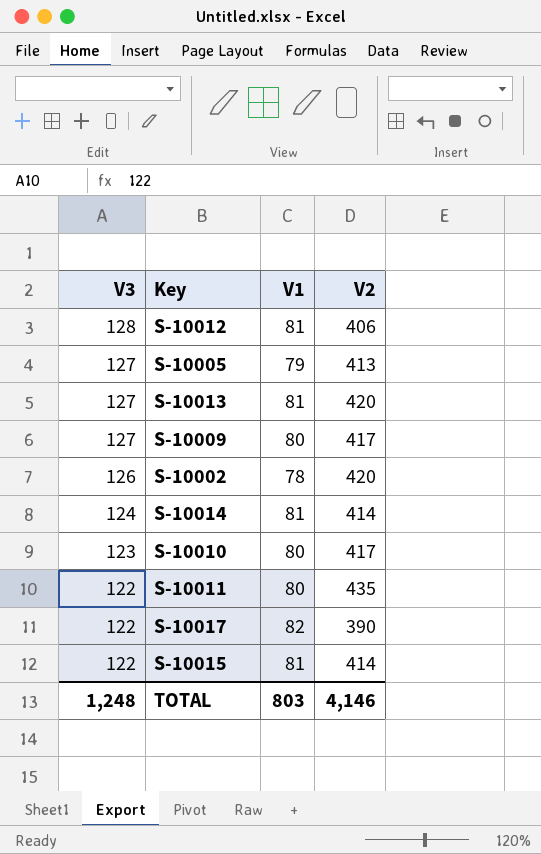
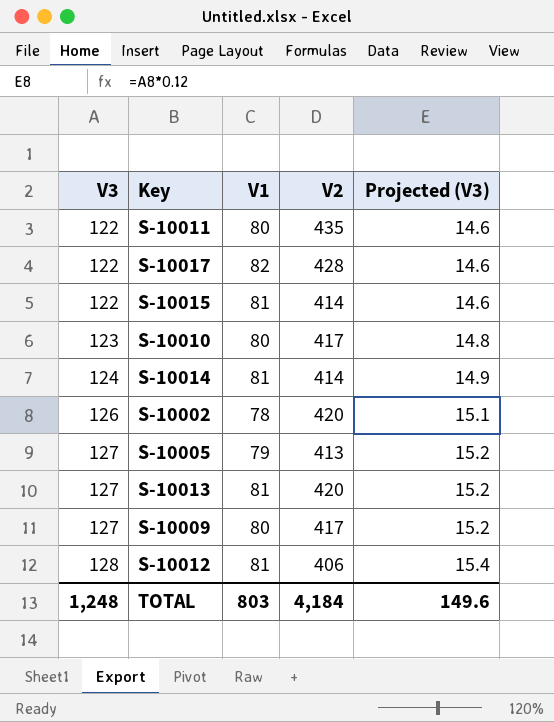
row order: V3 descending -> V3 ascending
column Projected (V3) | formula: none -> [V3] * 0.12
S-10017 | V2: 390 -> 428
TOTAL | V2: 4,146 -> 4,184

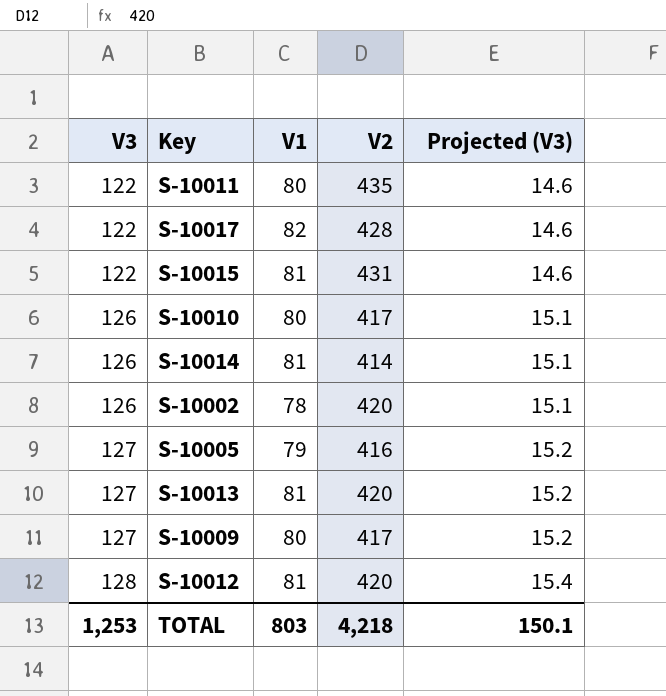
S-10015 | V2: 414 -> 431
S-10010 | V3: 123 -> 126
S-10010 | Projected (V3): 14.8 -> 15.1
S-10014 | V3: 124 -> 126
S-10014 | Projected (V3): 14.9 -> 15.1
S-10005 | V2: 413 -> 416
S-10012 | V2: 406 -> 420
TOTAL | V3: 1,248 -> 1,253
TOTAL | V2: 4,184 -> 4,218
TOTAL | Projected (V3): 149.6 -> 150.1

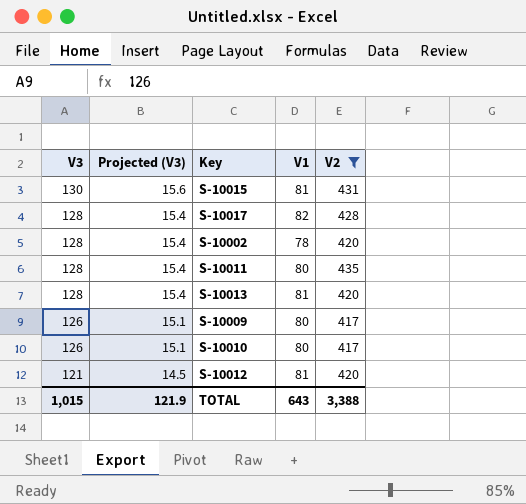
filter: none -> V2 >= 417
row order: V3 ascending -> V3 descending
column Projected (V3) | position: 5 -> 2
S-10015 | V3: 122 -> 130
S-10015 | Projected (V3): 14.6 -> 15.6
S-10017 | V3: 122 -> 128
S-10017 | Projected (V3): 14.6 -> 15.4
S-10002 | V3: 126 -> 128
S-10002 | Projected (V3): 15.1 -> 15.4
S-10011 | V3: 122 -> 128
S-10011 | Projected (V3): 14.6 -> 15.4
S-10013 | V3: 127 -> 128
S-10013 | Projected (V3): 15.2 -> 15.4
S-10009 | V3: 127 -> 126
S-10009 | Projected (V3): 15.2 -> 15.1
S-10012 | V3: 128 -> 121
S-10012 | Projected (V3): 15.4 -> 14.5
TOTAL | V3: 1,253 -> 1,015
TOTAL | Projected (V3): 150.1 -> 121.9
TOTAL | V1: 803 -> 643
TOTAL | V2: 4,218 -> 3,388

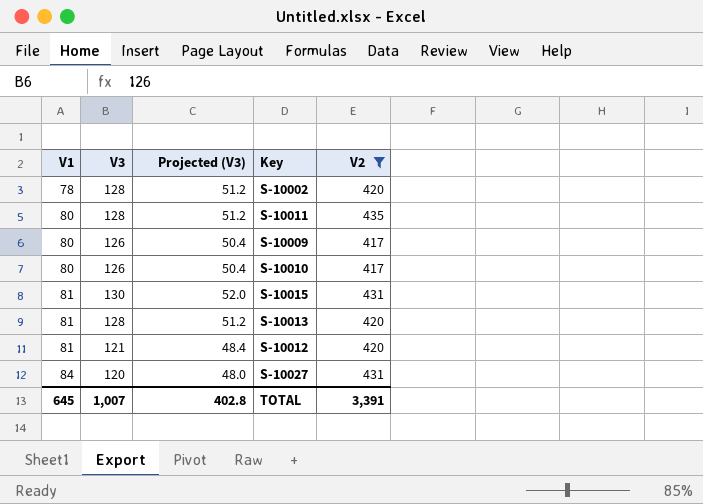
row order: V3 descending -> V1 ascending
column V1 | position: 4 -> 1
column Projected (V3) | formula: [V3] * 0.12 -> [V3] * 0.4
row S-10017: 128 | 15.4 | 82 | 428 -> none
row S-10027: none -> 84 | 120 | 48.0 | 431
TOTAL | V1: 643 -> 645
TOTAL | V3: 1,015 -> 1,007
TOTAL | Projected (V3): 121.9 -> 402.8
TOTAL | V2: 3,388 -> 3,391

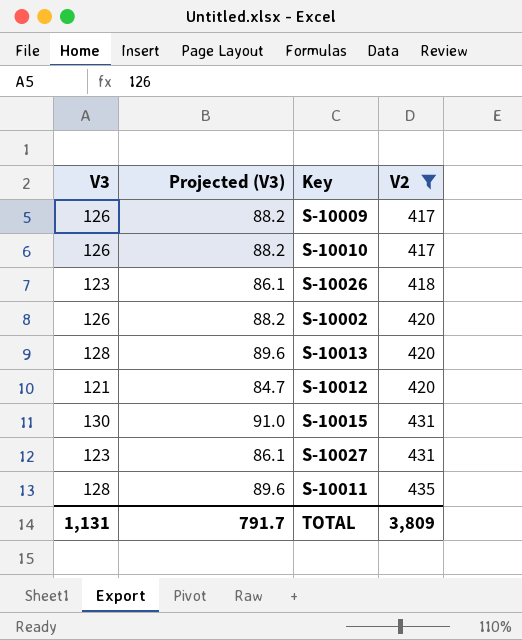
row order: V1 ascending -> V2 ascending
column V1 | position: 1 -> none
column Projected (V3) | formula: [V3] * 0.4 -> [V3] * 0.7
row S-10026: none -> 123 | 86.1 | 418
S-10002 | V3: 128 -> 126
S-10027 | V3: 120 -> 123
TOTAL | V3: 1,007 -> 1,131
TOTAL | Projected (V3): 402.8 -> 791.7
TOTAL | V2: 3,391 -> 3,809

